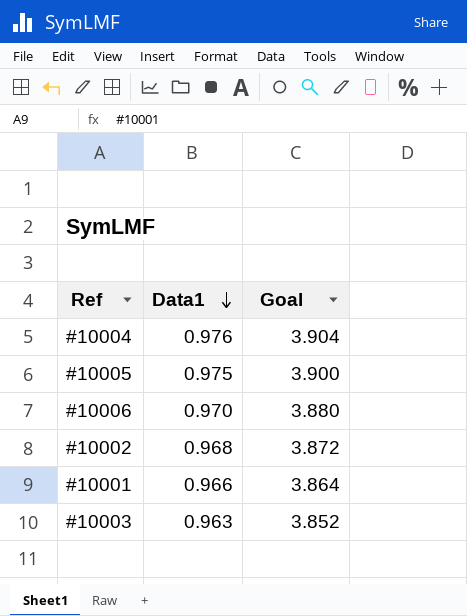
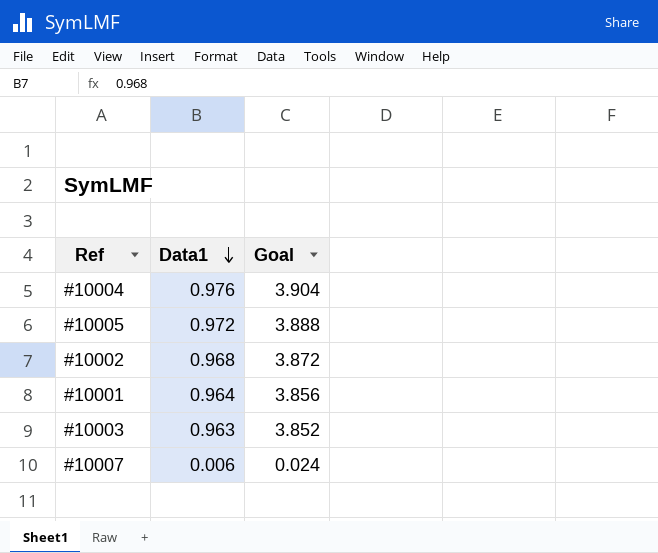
row #10006: 0.970 | 3.880 -> none
#10005 | Data1: 0.975 -> 0.972
#10005 | Goal: 3.900 -> 3.888
#10001 | Data1: 0.966 -> 0.964
#10001 | Goal: 3.864 -> 3.856
row #10007: none -> 0.006 | 0.024

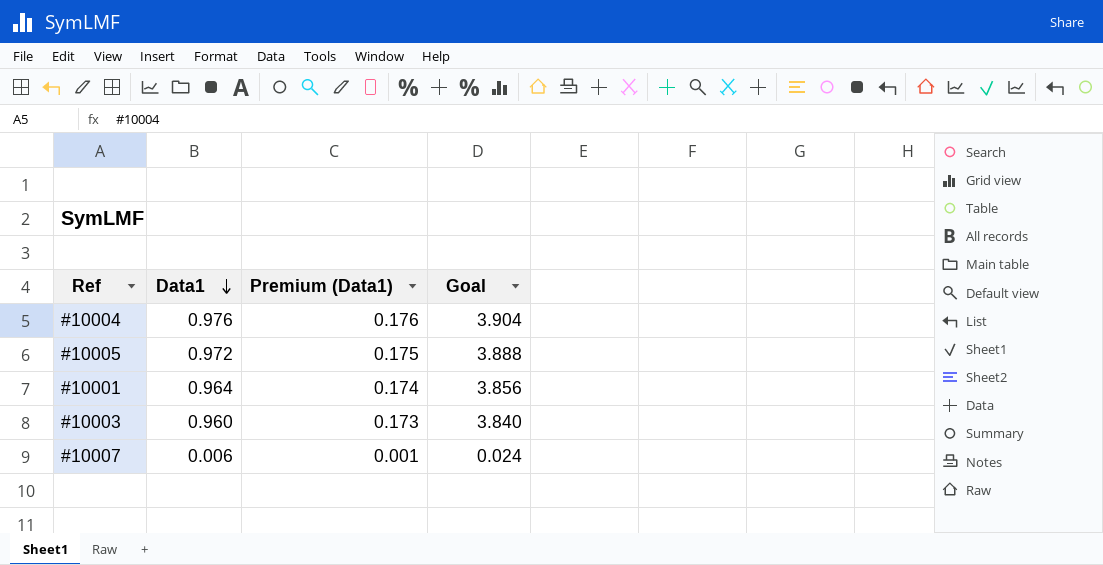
column Premium (Data1) | formula: none -> [Data1] * 0.18
row #10002: 0.968 | 3.872 -> none
#10003 | Data1: 0.963 -> 0.960
#10003 | Goal: 3.852 -> 3.840

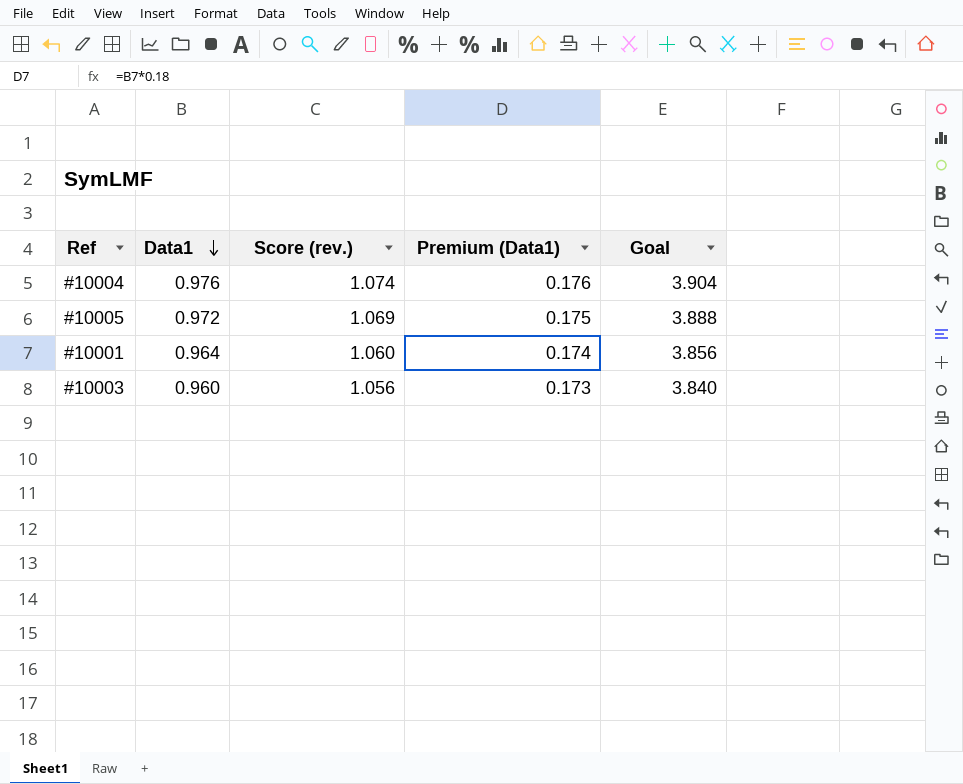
column Score (rev.) | formula: none -> [Data1] * 1.1
row #10007: 0.006 | 0.001 | 0.024 -> none

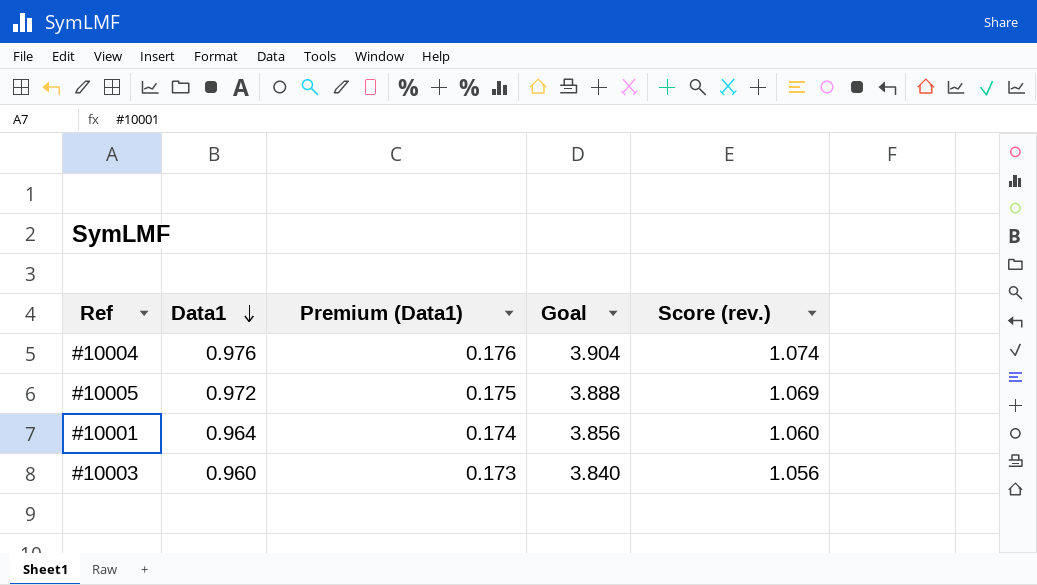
column Score (rev.) | position: 3 -> 5

